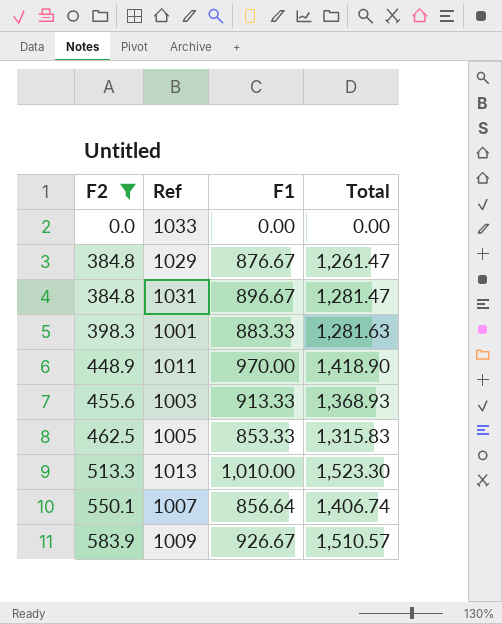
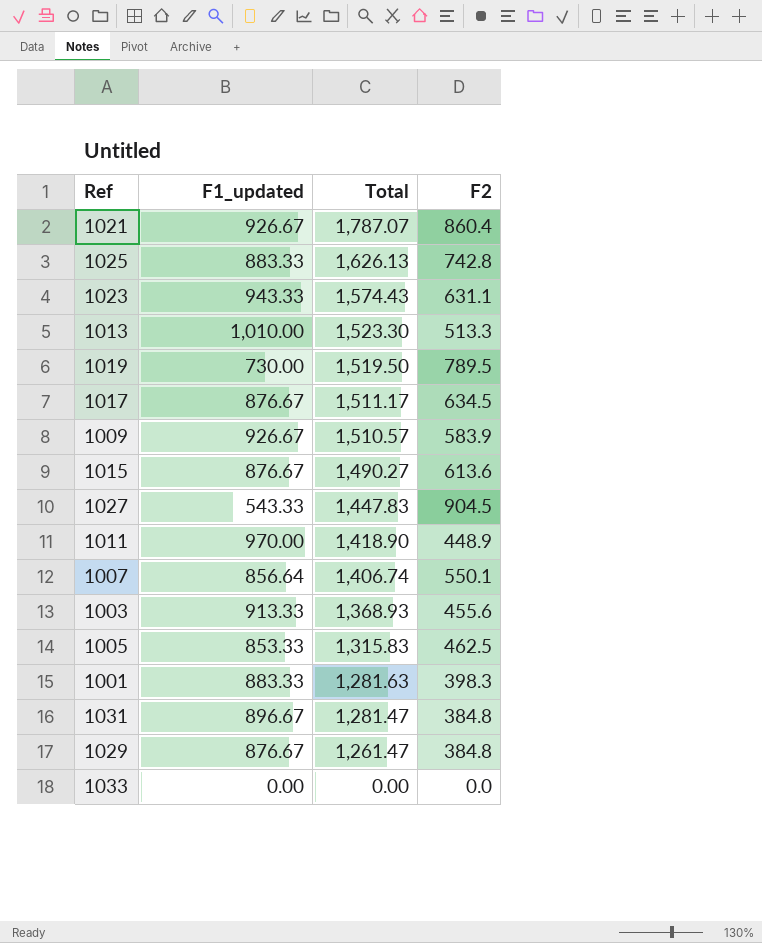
filter: F2 <= 583.9 -> none
row order: F2 ascending -> Total descending
column name: F1 -> F1_updated
column F2 | position: 1 -> 4

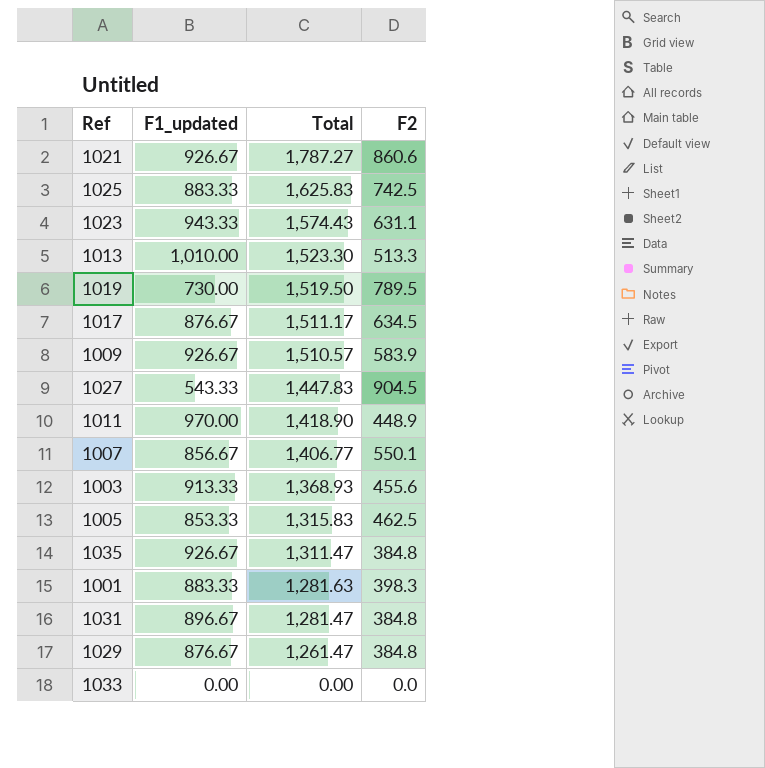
row 1015: 876.67 | 1,490.27 | 613.6 -> none
1021 | Total: 1,787.07 -> 1,787.27
1021 | F2: 860.4 -> 860.6
1025 | Total: 1,626.13 -> 1,625.83
1025 | F2: 742.8 -> 742.5
1007 | F1_updated: 856.64 -> 856.67
1007 | Total: 1,406.74 -> 1,406.77
row 1035: none -> 926.67 | 1,311.47 | 384.8

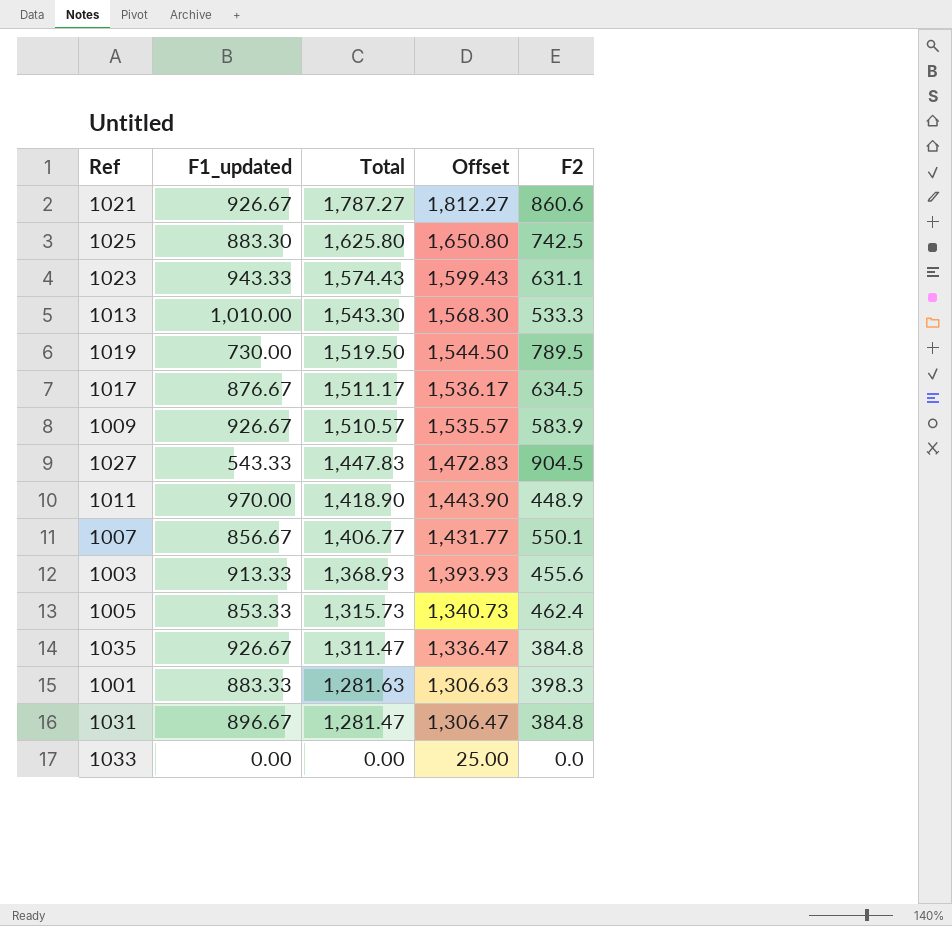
column Offset | formula: none -> [Total] + 25
row 1029: 876.67 | 1,261.47 | 384.8 -> none
1025 | F1_updated: 883.33 -> 883.30
1025 | Total: 1,625.83 -> 1,625.80
1013 | Total: 1,523.30 -> 1,543.30
1013 | F2: 513.3 -> 533.3
1005 | Total: 1,315.83 -> 1,315.73
1005 | F2: 462.5 -> 462.4

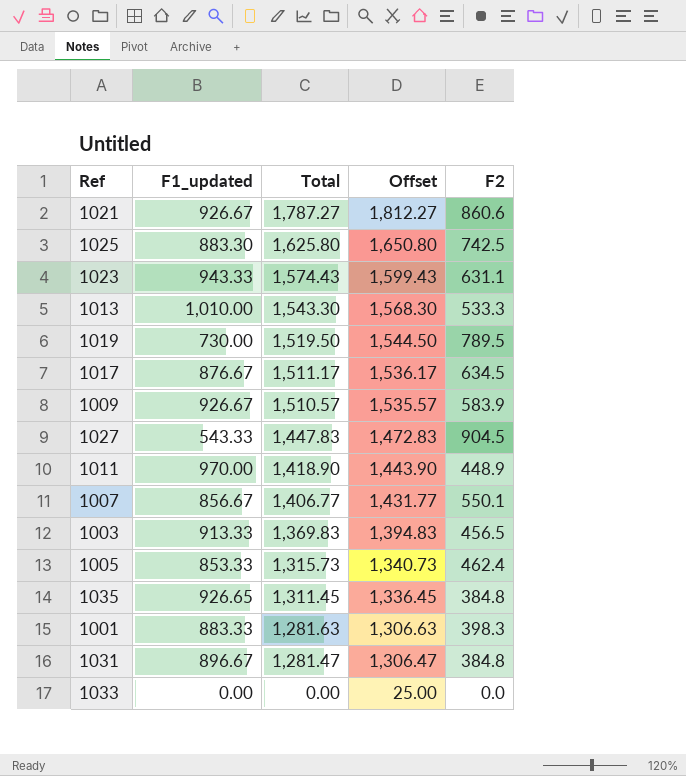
1003 | Total: 1,368.93 -> 1,369.83
1003 | Offset: 1,393.93 -> 1,394.83
1003 | F2: 455.6 -> 456.5
1035 | F1_updated: 926.67 -> 926.65
1035 | Total: 1,311.47 -> 1,311.45
1035 | Offset: 1,336.47 -> 1,336.45

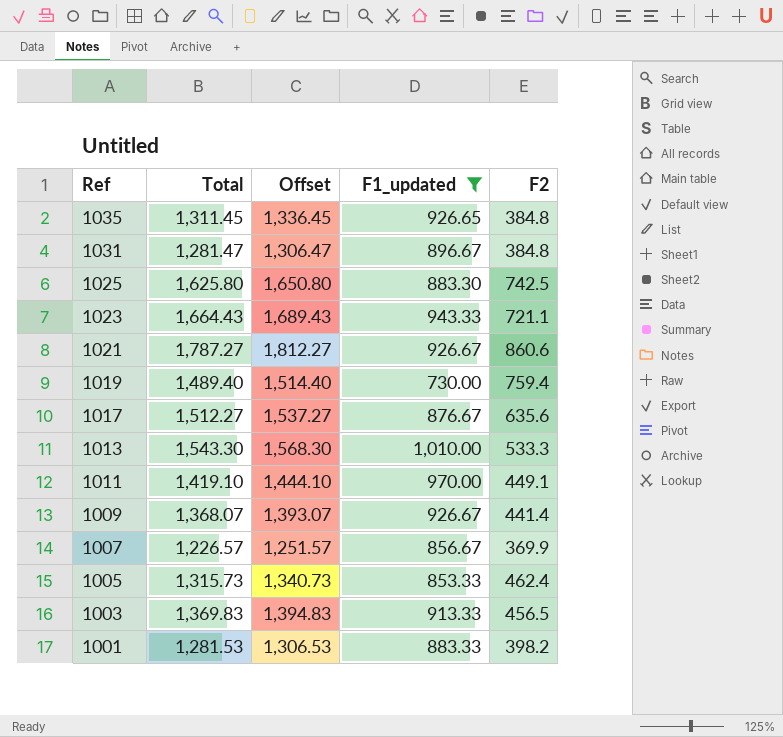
filter: none -> F1_updated >= 730.00
row order: Total descending -> Ref descending
column F1_updated | position: 2 -> 4
1023 | Total: 1,574.43 -> 1,664.43
1023 | Offset: 1,599.43 -> 1,689.43
1023 | F2: 631.1 -> 721.1
1019 | Total: 1,519.50 -> 1,489.40
1019 | Offset: 1,544.50 -> 1,514.40
1019 | F2: 789.5 -> 759.4
1017 | Total: 1,511.17 -> 1,512.27
1017 | Offset: 1,536.17 -> 1,537.27
1017 | F2: 634.5 -> 635.6
1011 | Total: 1,418.90 -> 1,419.10
1011 | Offset: 1,443.90 -> 1,444.10
1011 | F2: 448.9 -> 449.1
1009 | Total: 1,510.57 -> 1,368.07
1009 | Offset: 1,535.57 -> 1,393.07
1009 | F2: 583.9 -> 441.4
1007 | Total: 1,406.77 -> 1,226.57
1007 | Offset: 1,431.77 -> 1,251.57
1007 | F2: 550.1 -> 369.9
1001 | Total: 1,281.63 -> 1,281.53
1001 | Offset: 1,306.63 -> 1,306.53
1001 | F2: 398.3 -> 398.2

